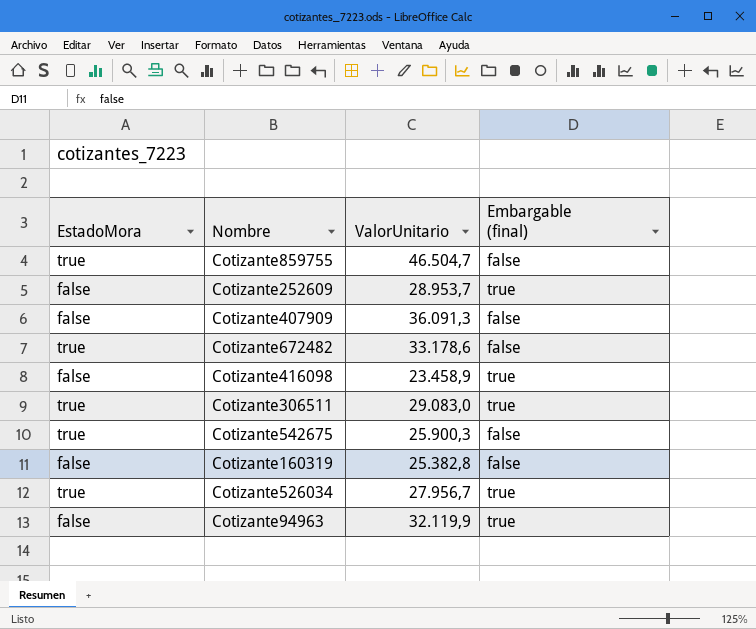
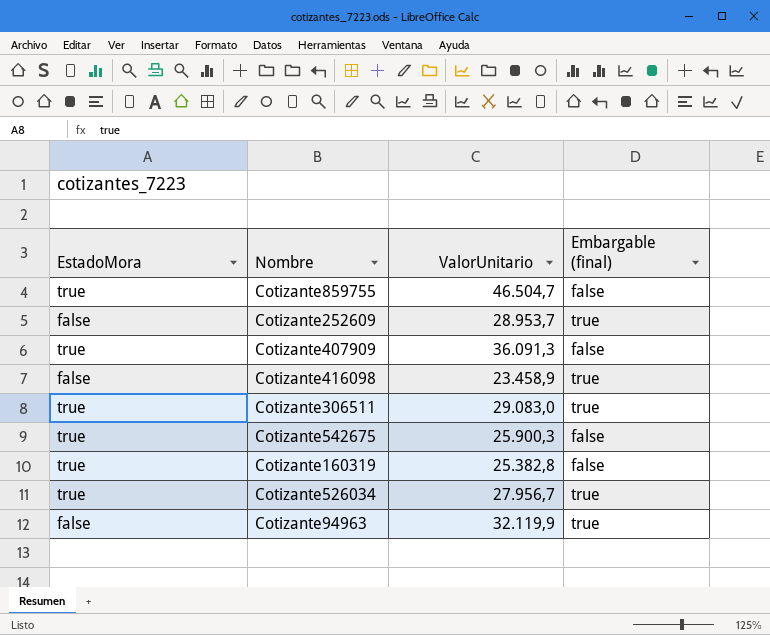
row Cotizante672482: true | 33.178,6 | false -> none
Cotizante407909 | EstadoMora: false -> true
Cotizante160319 | EstadoMora: false -> true

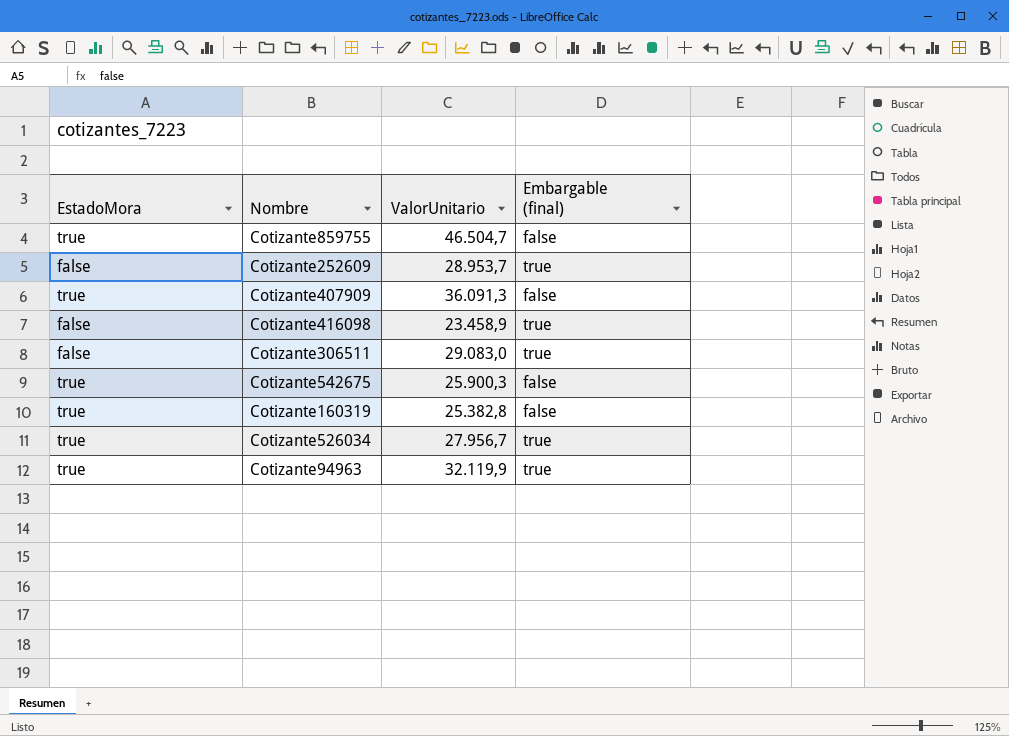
Cotizante306511 | EstadoMora: true -> false
Cotizante94963 | EstadoMora: false -> true

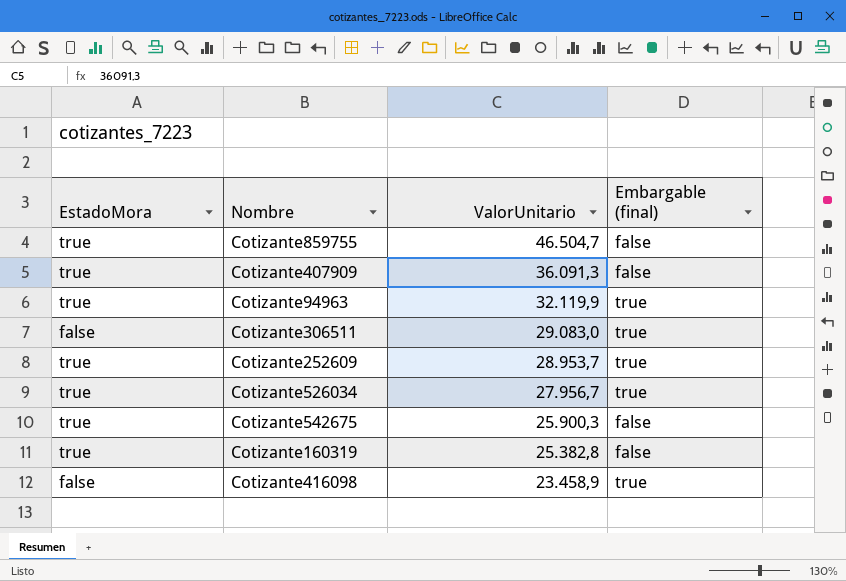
row order: none -> ValorUnitario descending
Cotizante252609 | EstadoMora: false -> true

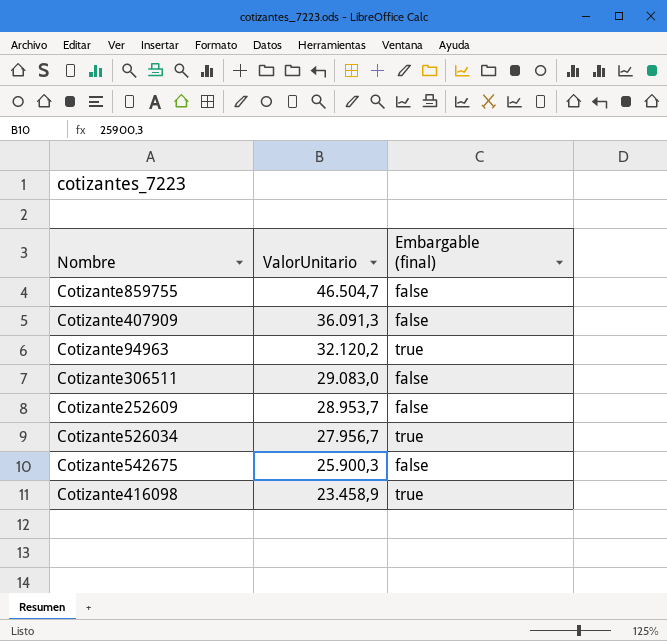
column EstadoMora | position: 1 -> none
row Cotizante160319: true | 25.382,8 | false -> none
Cotizante94963 | ValorUnitario: 32.119,9 -> 32.120,2
Cotizante306511 | Embargable (final): true -> false
Cotizante252609 | Embargable (final): true -> false

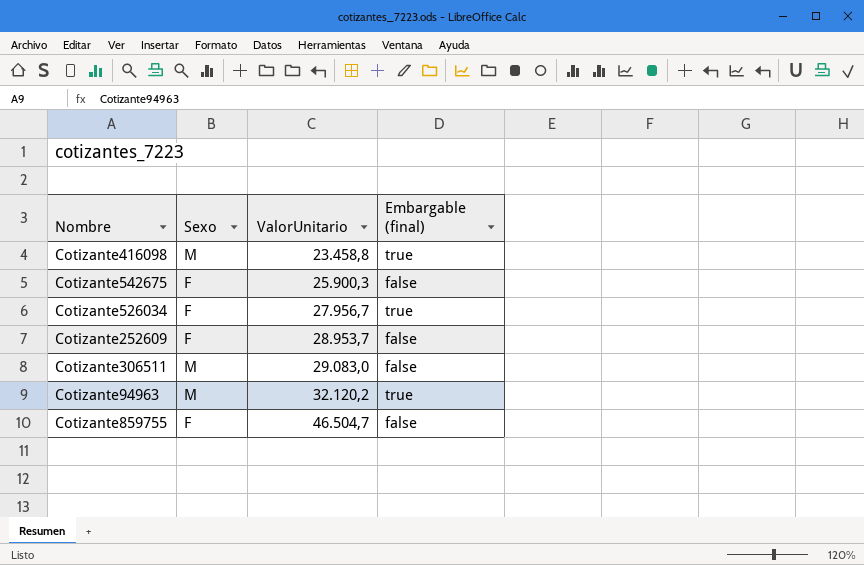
row order: ValorUnitario descending -> ValorUnitario ascending
column Sexo | position: none -> 2
row Cotizante407909: 36.091,3 | false -> none
Cotizante416098 | ValorUnitario: 23.458,9 -> 23.458,8

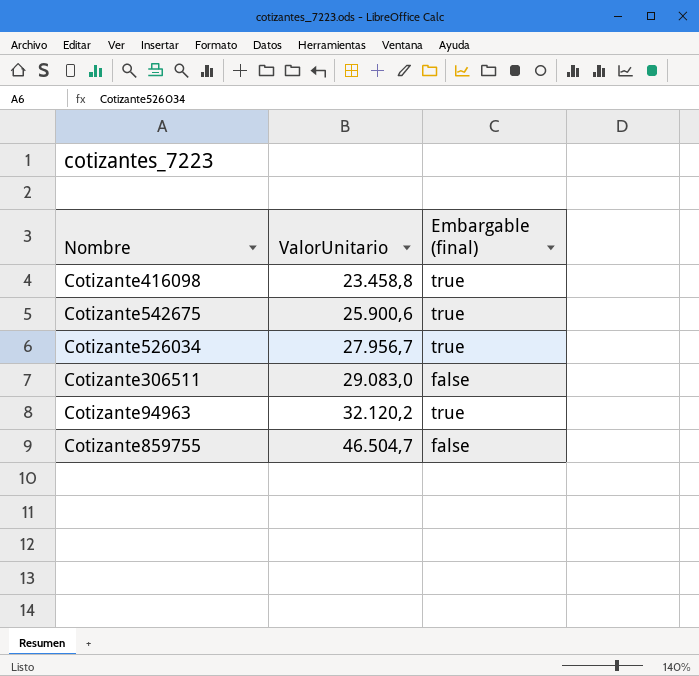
column Sexo | position: 2 -> none
row Cotizante252609: F | 28.953,7 | false -> none
Cotizante542675 | ValorUnitario: 25.900,3 -> 25.900,6
Cotizante542675 | Embargable (final): false -> true

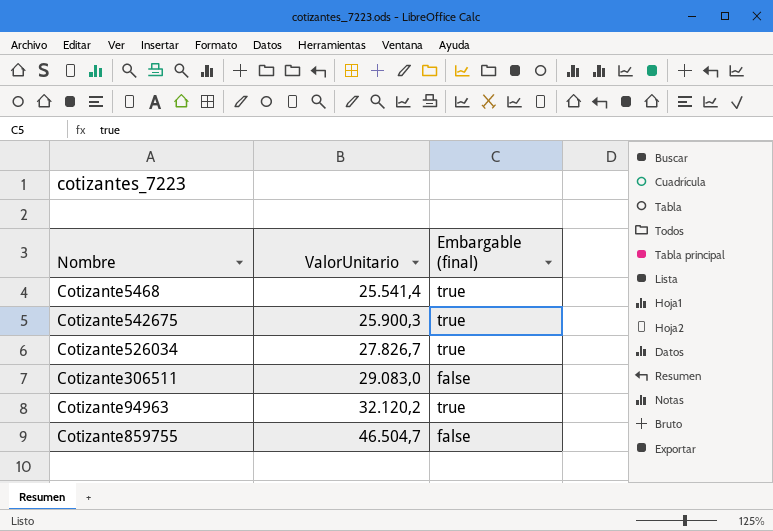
row Cotizante416098: 23.458,8 | true -> none
row Cotizante5468: none -> 25.541,4 | true
Cotizante542675 | ValorUnitario: 25.900,6 -> 25.900,3
Cotizante526034 | ValorUnitario: 27.956,7 -> 27.826,7

